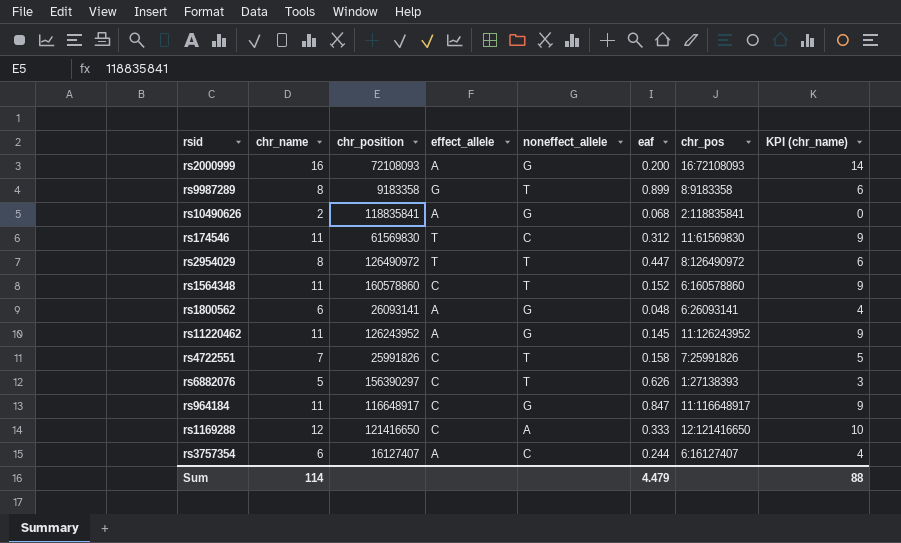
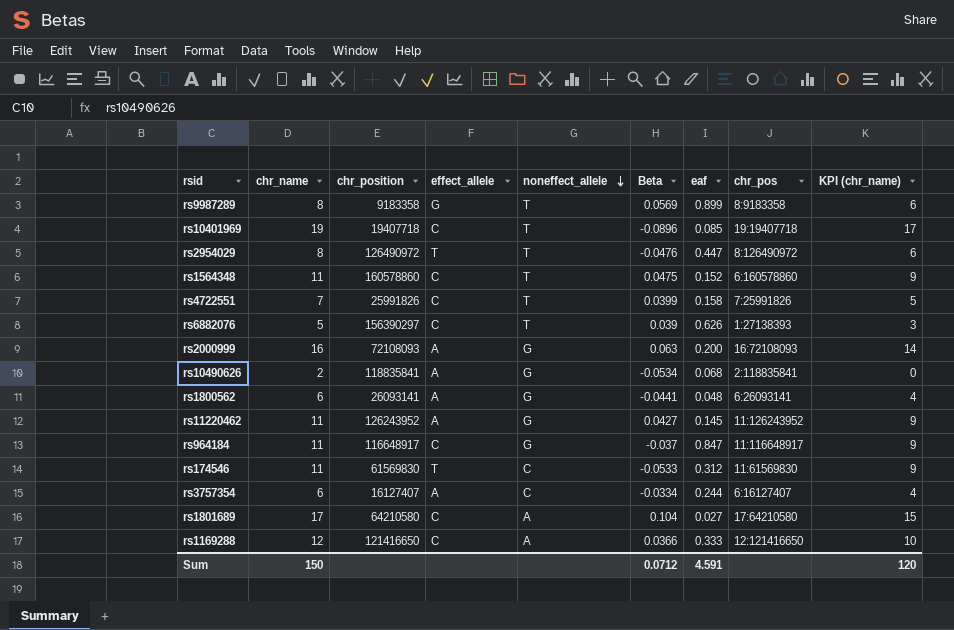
row order: none -> noneffect_allele descending
column Beta | position: none -> 6
row rs10401969: none -> 19 | 19407718 | C | T | -0.0896 | 0.085 | 19:19407718 | 17
row rs1801689: none -> 17 | 64210580 | C | A | 0.104 | 0.027 | 17:64210580 | 15
Sum | chr_name: 114 -> 150
Sum | eaf: 4.479 -> 4.591
Sum | KPI (chr_name): 88 -> 120

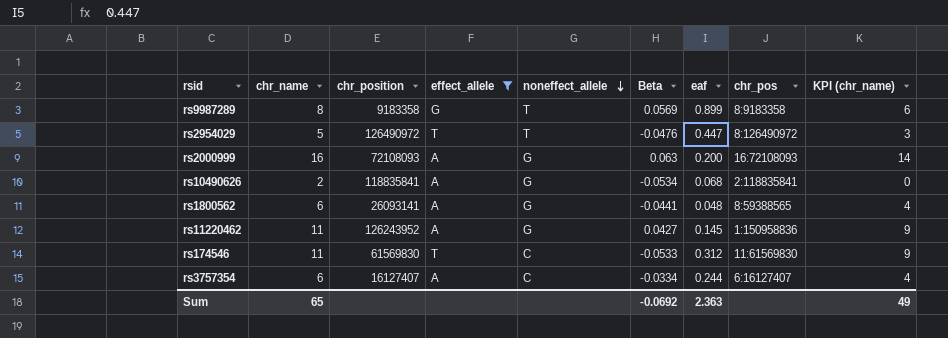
filter: none -> effect_allele != C
rs2954029 | chr_name: 8 -> 5
rs2954029 | KPI (chr_name): 6 -> 3
rs1800562 | chr_pos: 6:26093141 -> 8:59388565
rs11220462 | chr_pos: 11:126243952 -> 1:150958836
Sum | chr_name: 150 -> 65
Sum | Beta: 0.0712 -> -0.0692
Sum | eaf: 4.591 -> 2.363
Sum | KPI (chr_name): 120 -> 49

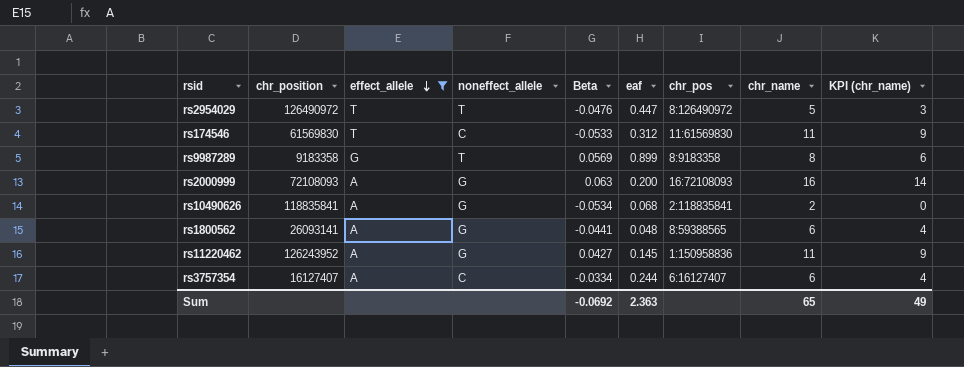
row order: noneffect_allele descending -> effect_allele descending
column chr_name | position: 2 -> 8

